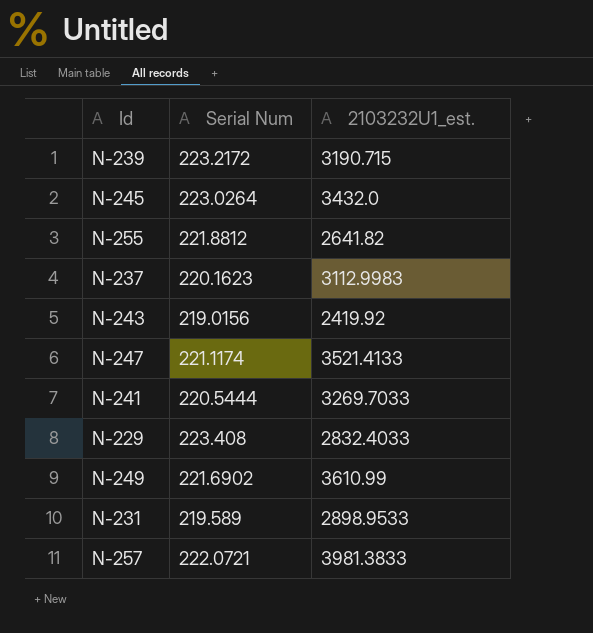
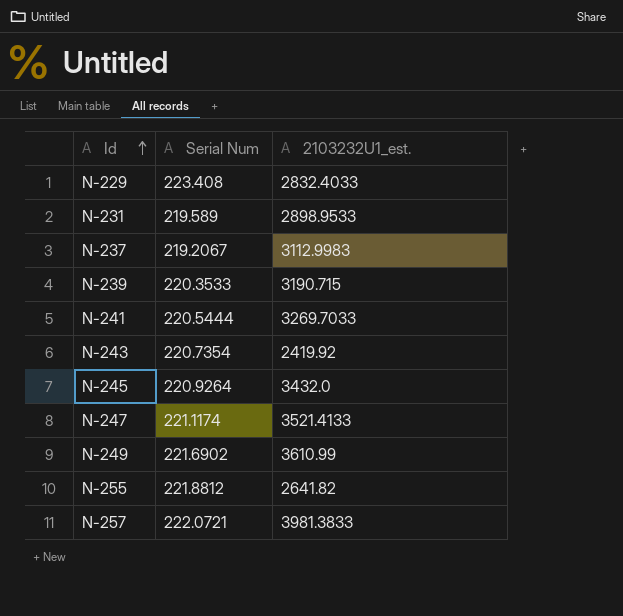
row order: none -> Id ascending
N-237 | Serial Num: 220.1623 -> 219.2067
N-239 | Serial Num: 223.2172 -> 220.3533
N-243 | Serial Num: 219.0156 -> 220.7354
N-245 | Serial Num: 223.0264 -> 220.9264

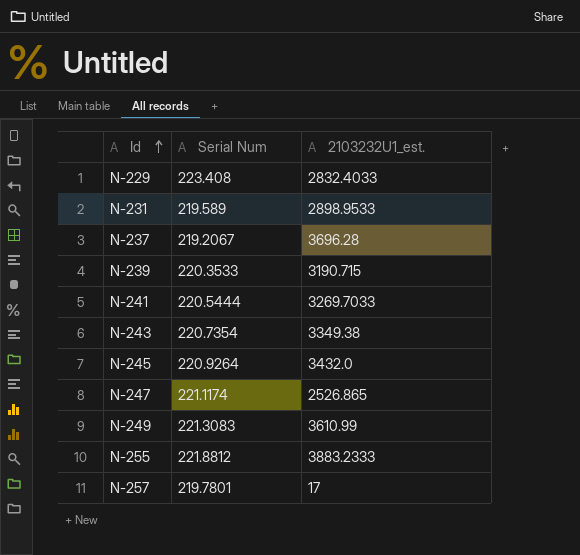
N-237 | 2103232U1_est.: 3112.9983 -> 3696.28
N-243 | 2103232U1_est.: 2419.92 -> 3349.38
N-247 | 2103232U1_est.: 3521.4133 -> 2526.865
N-249 | Serial Num: 221.6902 -> 221.3083
N-255 | 2103232U1_est.: 2641.82 -> 3883.2333
N-257 | Serial Num: 222.0721 -> 219.7801
N-257 | 2103232U1_est.: 3981.3833 -> 17

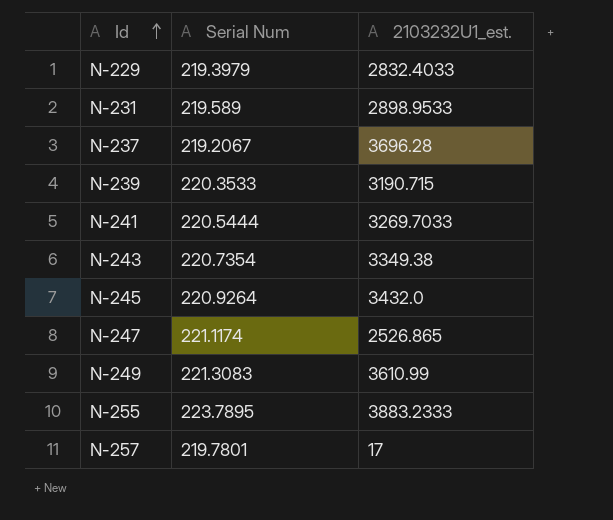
N-229 | Serial Num: 223.408 -> 219.3979
N-255 | Serial Num: 221.8812 -> 223.7895

